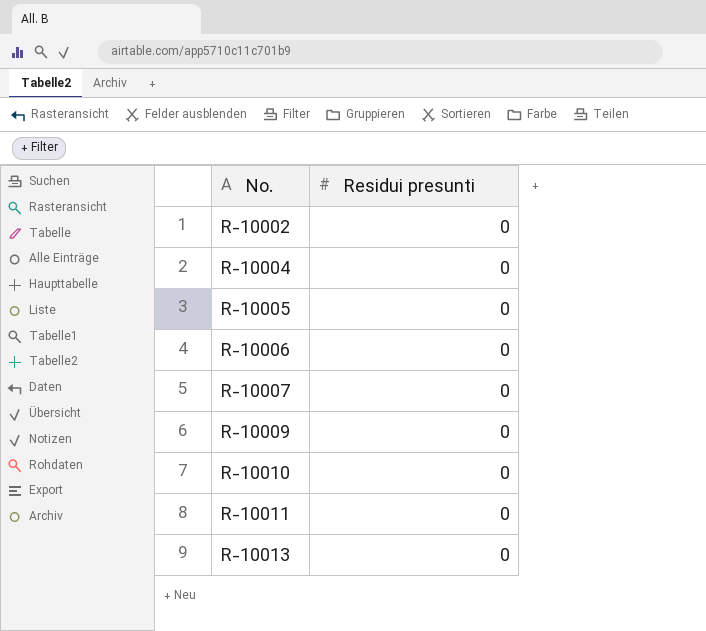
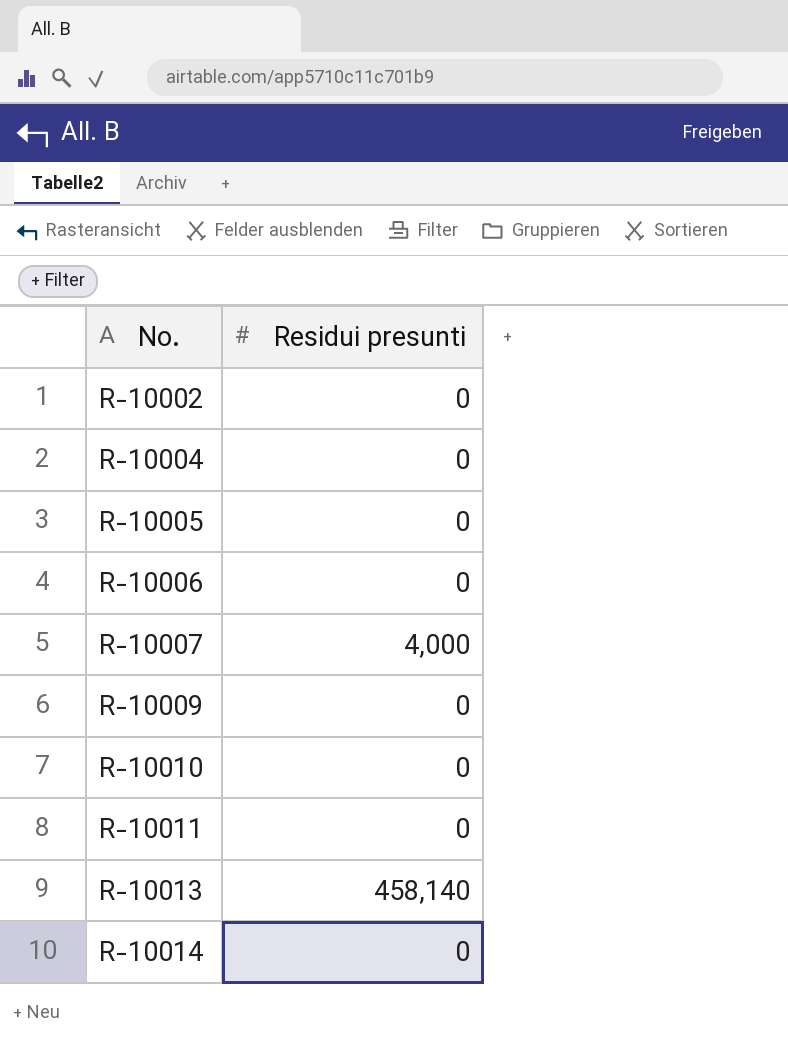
R-10007 | Residui presunti: 0 -> 4,000
R-10013 | Residui presunti: 0 -> 458,140
row R-10014: none -> 0

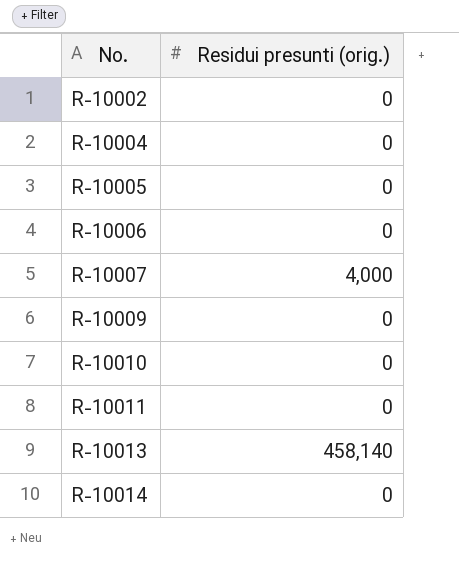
column name: Residui presunti -> Residui presunti (orig.)

